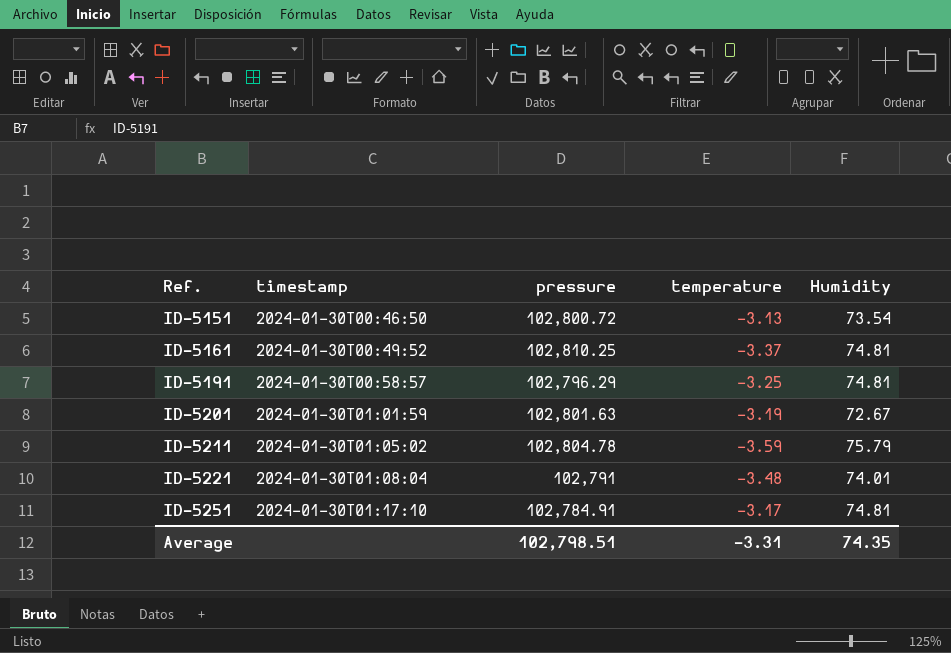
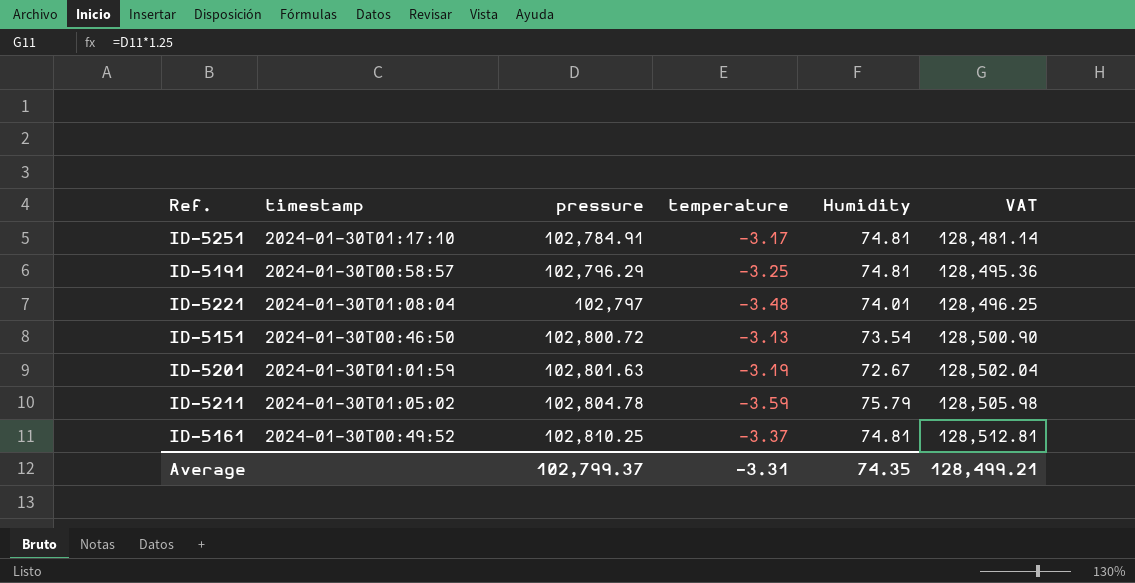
row order: Ref. ascending -> pressure ascending
column VAT | formula: none -> [pressure] * 1.25
ID-5221 | pressure: 102,791 -> 102,797
Average | pressure: 102,798.51 -> 102,799.37

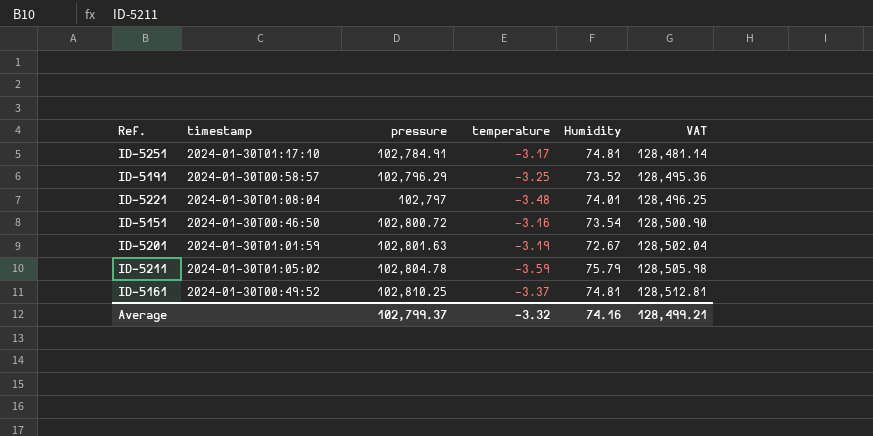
ID-5191 | Humidity: 74.81 -> 73.52
ID-5151 | temperature: -3.13 -> -3.16
Average | temperature: -3.31 -> -3.32
Average | Humidity: 74.35 -> 74.16

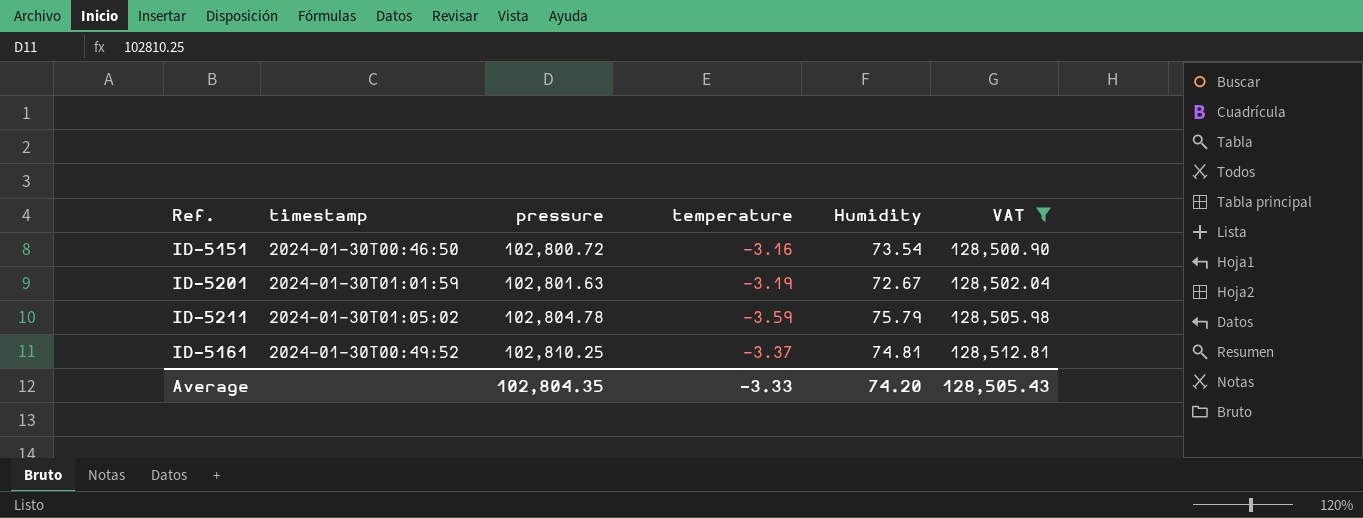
filter: none -> VAT >= 128,500.90
Average | pressure: 102,799.37 -> 102,804.35
Average | temperature: -3.32 -> -3.33
Average | Humidity: 74.16 -> 74.20
Average | VAT: 128,499.21 -> 128,505.43

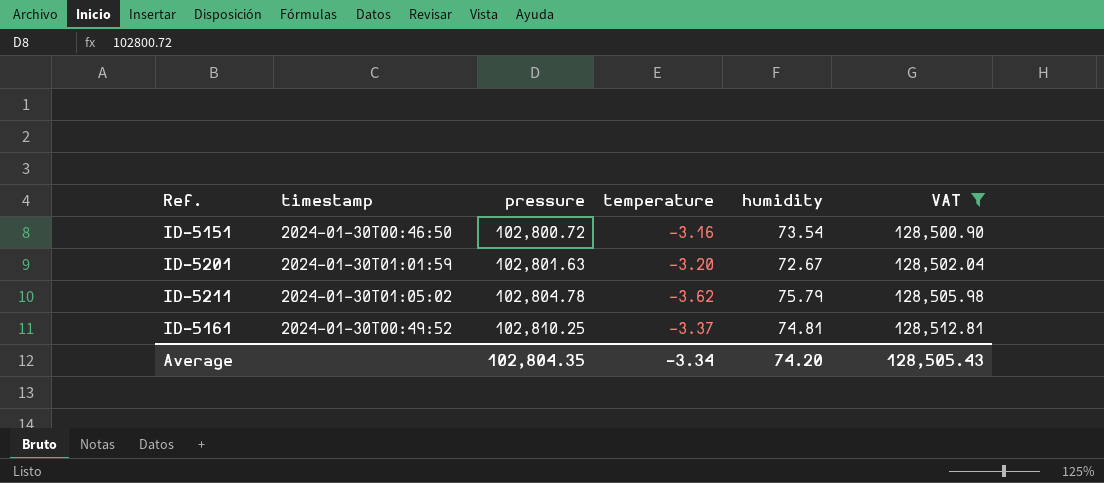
column name: Humidity -> humidity
ID-5201 | temperature: -3.19 -> -3.20
ID-5211 | temperature: -3.59 -> -3.62
Average | temperature: -3.33 -> -3.34

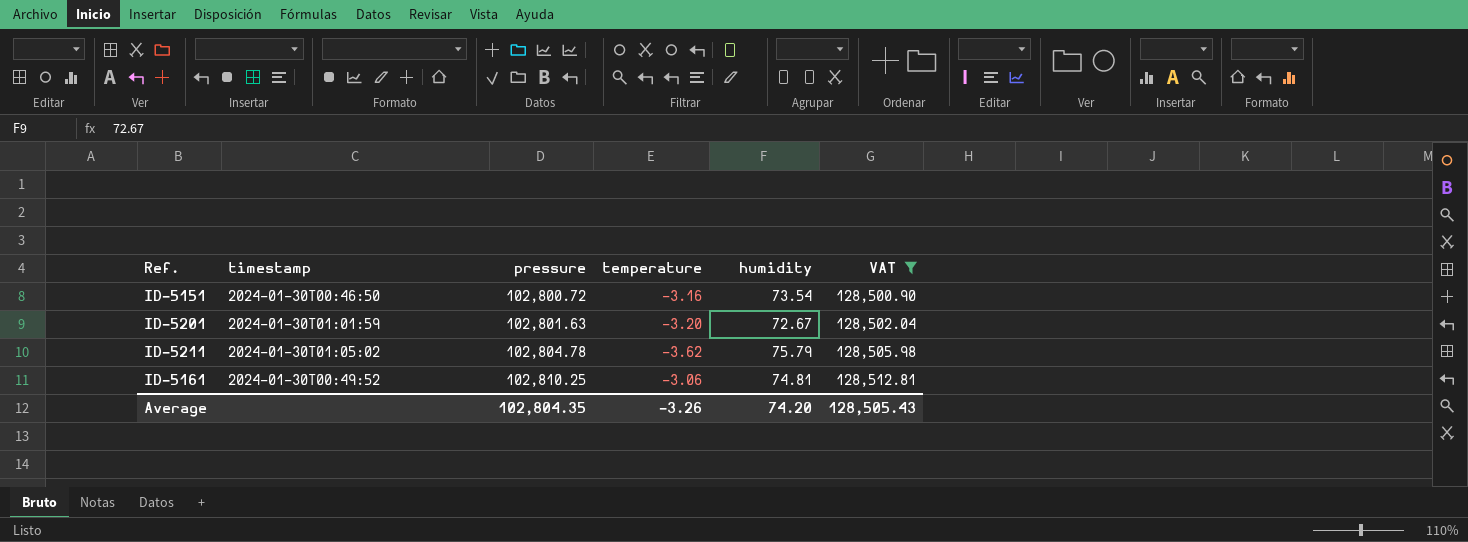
ID-5161 | temperature: -3.37 -> -3.06
Average | temperature: -3.34 -> -3.26

